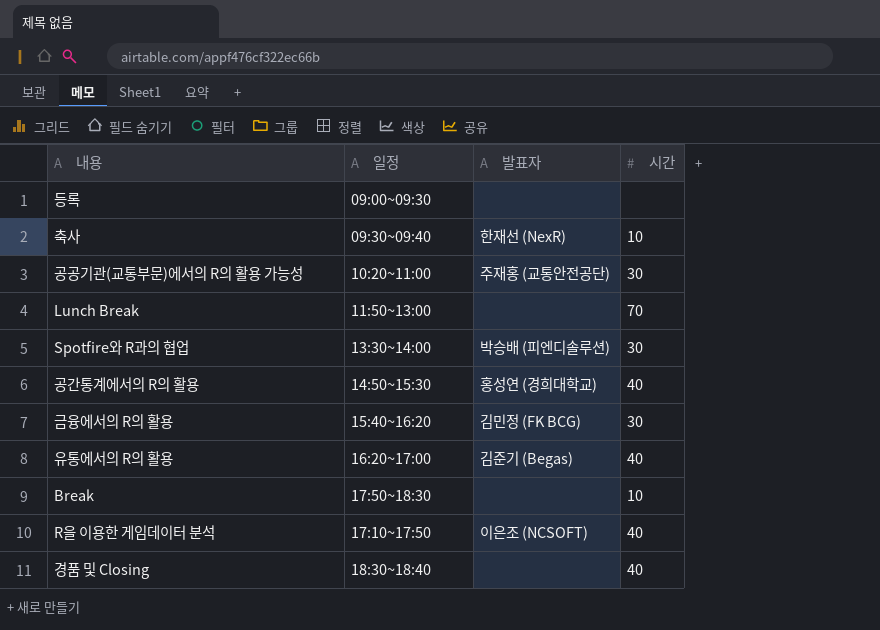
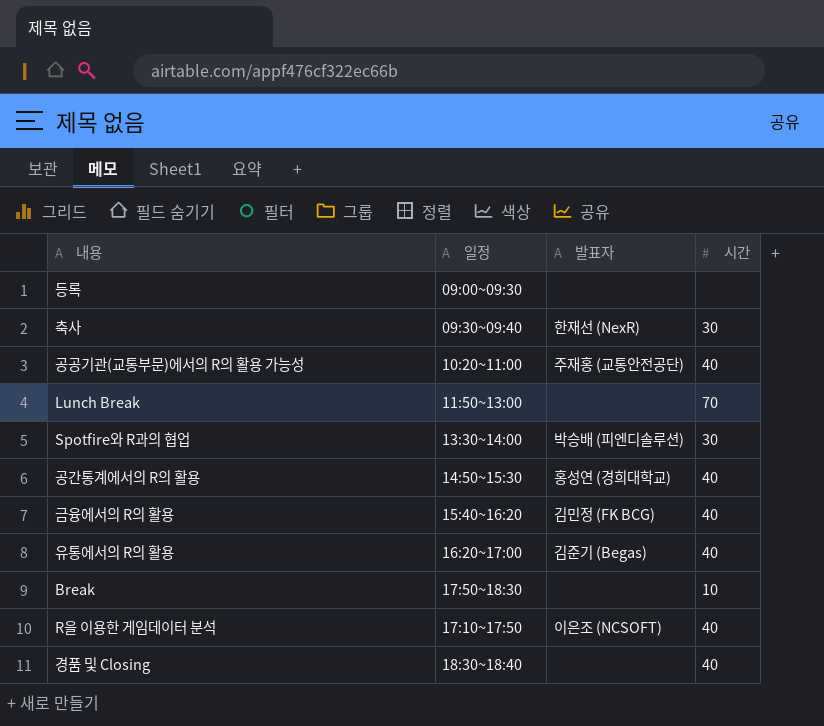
축사 | 시간: 10 -> 30
공공기관(교통부문)에서의 R의 활용 가능성 | 시간: 30 -> 40
금융에서의 R의 활용 | 시간: 30 -> 40

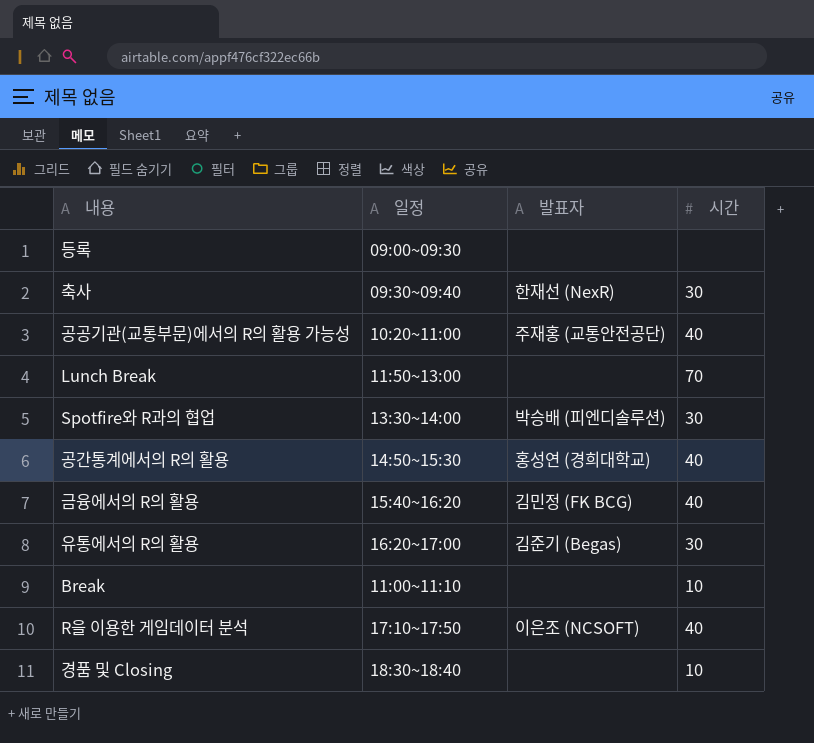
유통에서의 R의 활용 | 시간: 40 -> 30
Break | 일정: 17:50~18:30 -> 11:00~11:10
경품 및 Closing | 시간: 40 -> 10

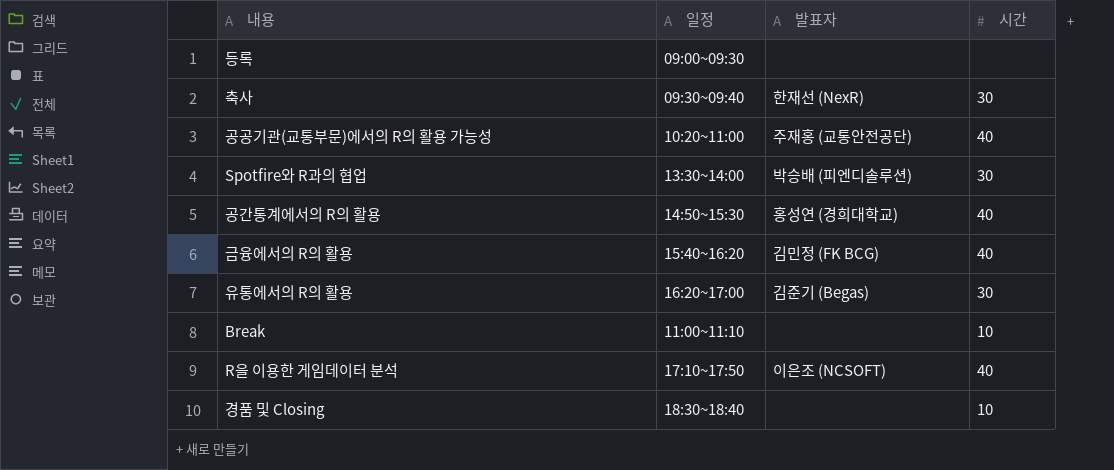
row Lunch Break: 11:50~13:00 | none | 70 -> none

